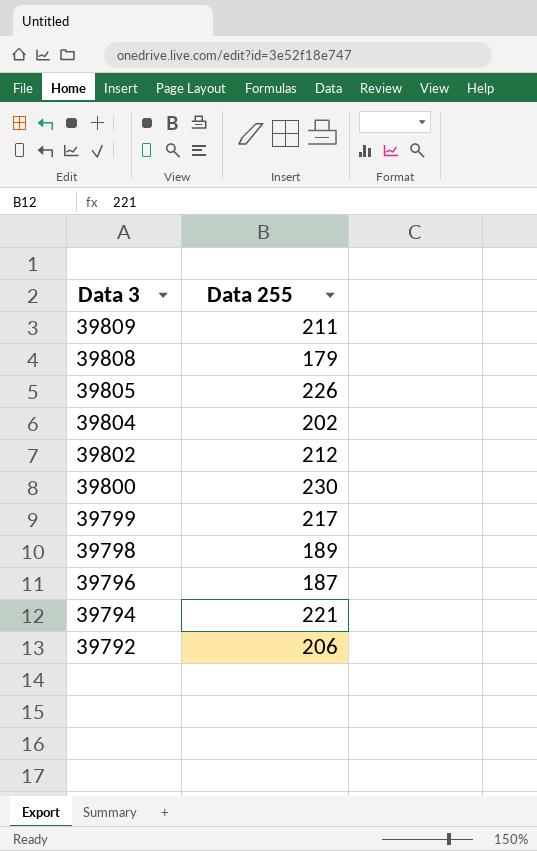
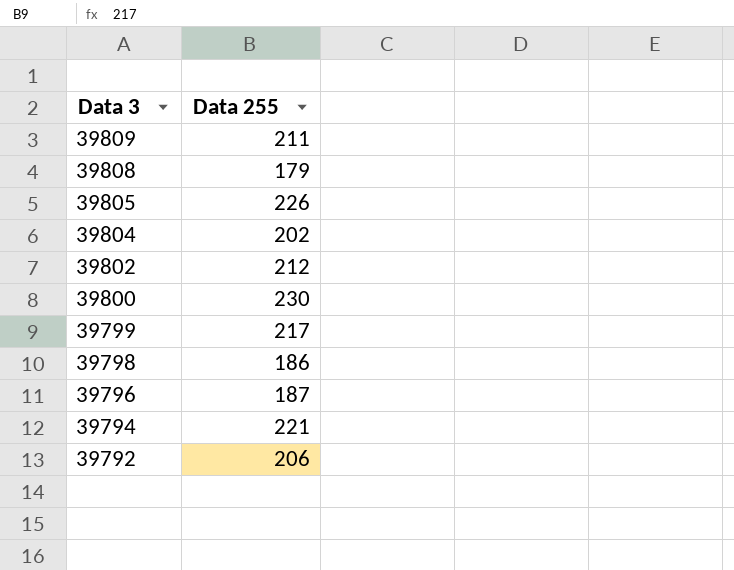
39798 | Data 255: 189 -> 186

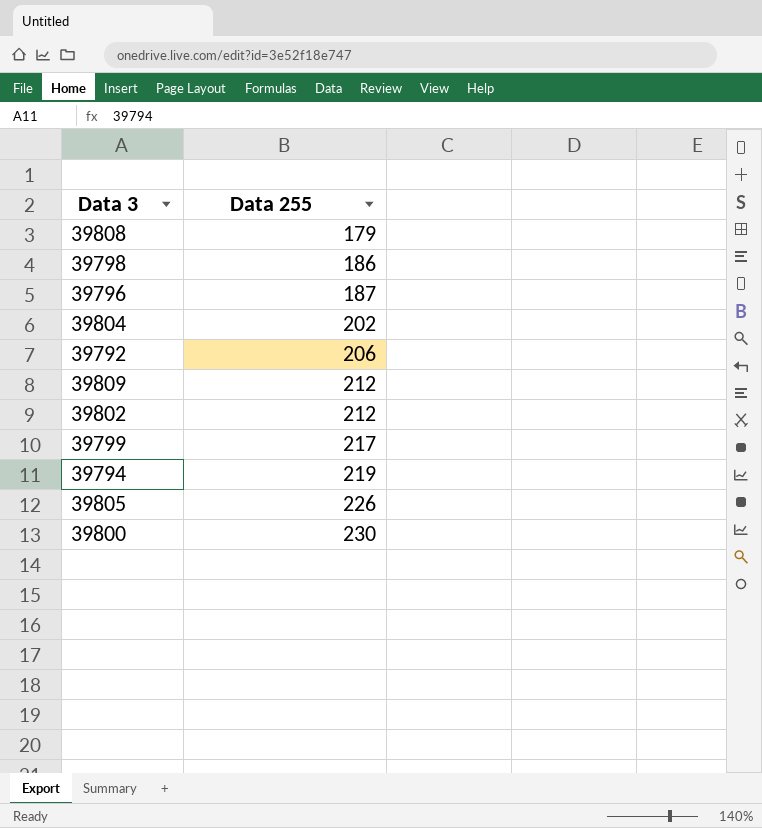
row order: Data 3 descending -> Data 255 ascending
39809 | Data 255: 211 -> 212
39794 | Data 255: 221 -> 219

